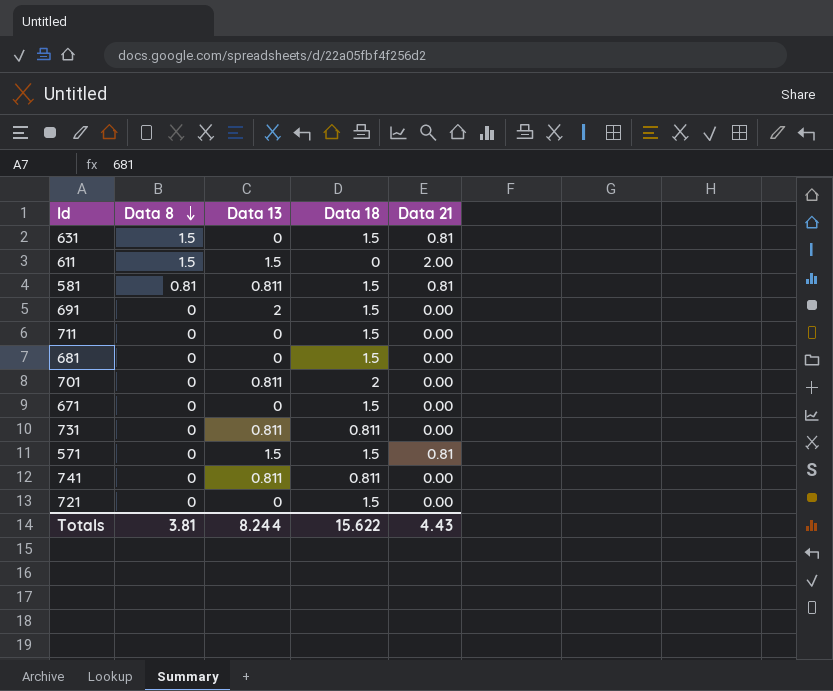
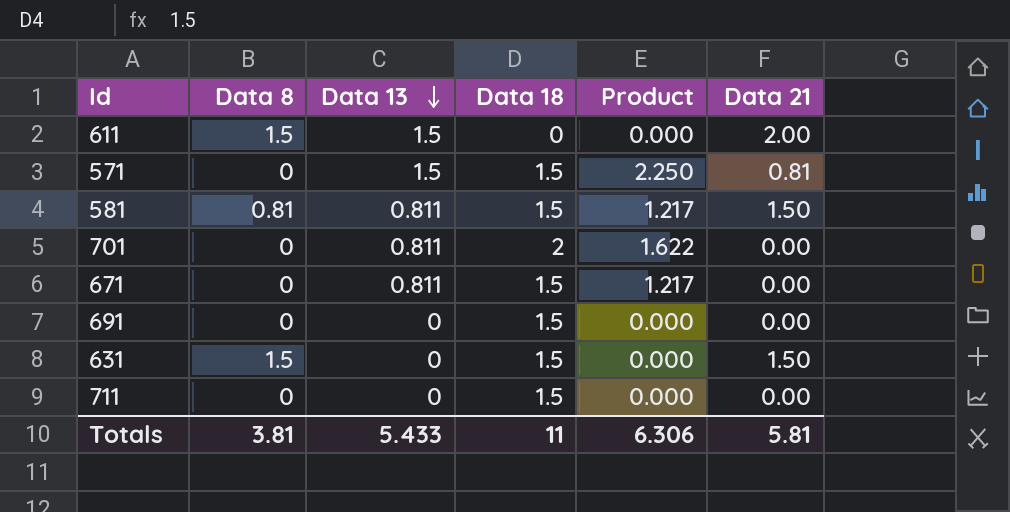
row order: Data 8 descending -> Data 13 descending
column Product | formula: none -> [Data 13] * [Data 18]
row 681: 0 | 0 | 1.5 | 0.00 -> none
row 731: 0 | 0.811 | 0.811 | 0.00 -> none
row 741: 0 | 0.811 | 0.811 | 0.00 -> none
row 721: 0 | 0 | 1.5 | 0.00 -> none
581 | Data 21: 0.81 -> 1.50
671 | Data 13: 0 -> 0.811
691 | Data 13: 2 -> 0
631 | Data 21: 0.81 -> 1.50
Totals | Data 13: 8.244 -> 5.433
Totals | Data 18: 15.622 -> 11
Totals | Data 21: 4.43 -> 5.81

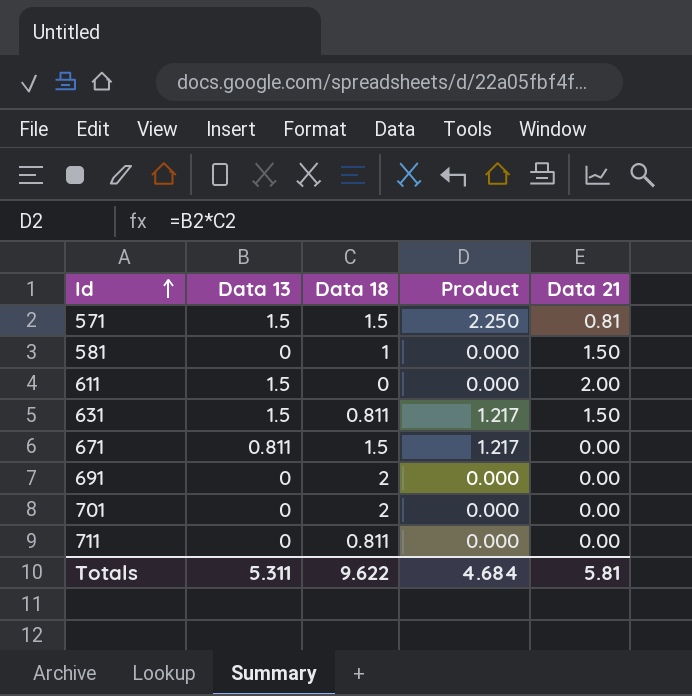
row order: Data 13 descending -> Id ascending
column Data 8 | position: 2 -> none
581 | Data 13: 0.811 -> 0
581 | Data 18: 1.5 -> 1
581 | Product: 1.217 -> 0.000
631 | Data 13: 0 -> 1.5
631 | Data 18: 1.5 -> 0.811
631 | Product: 0.000 -> 1.217
691 | Data 18: 1.5 -> 2
701 | Data 13: 0.811 -> 0
701 | Product: 1.622 -> 0.000
711 | Data 18: 1.5 -> 0.811
Totals | Data 13: 5.433 -> 5.311
Totals | Data 18: 11 -> 9.622
Totals | Product: 6.306 -> 4.684

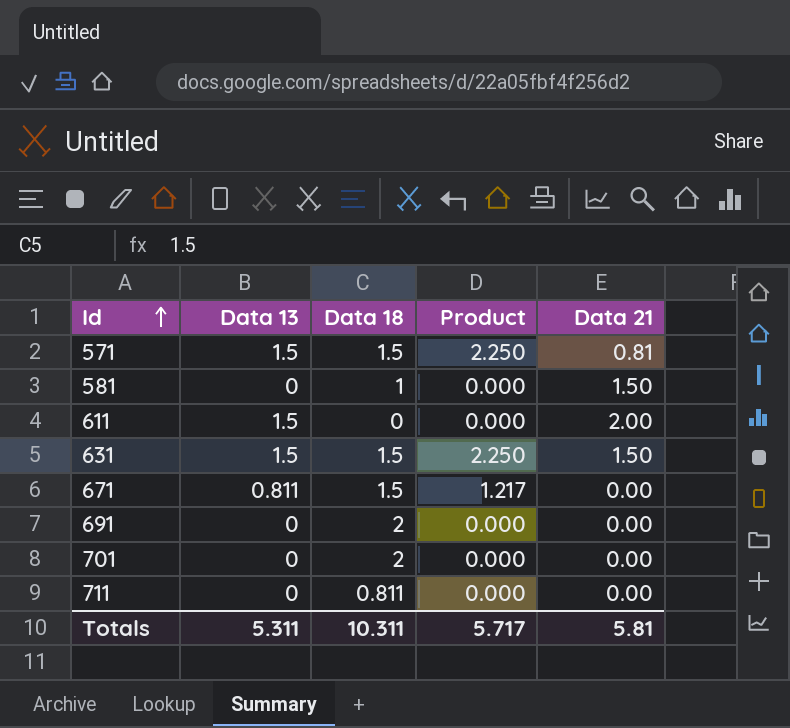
631 | Data 18: 0.811 -> 1.5
631 | Product: 1.217 -> 2.250
Totals | Data 18: 9.622 -> 10.311
Totals | Product: 4.684 -> 5.717

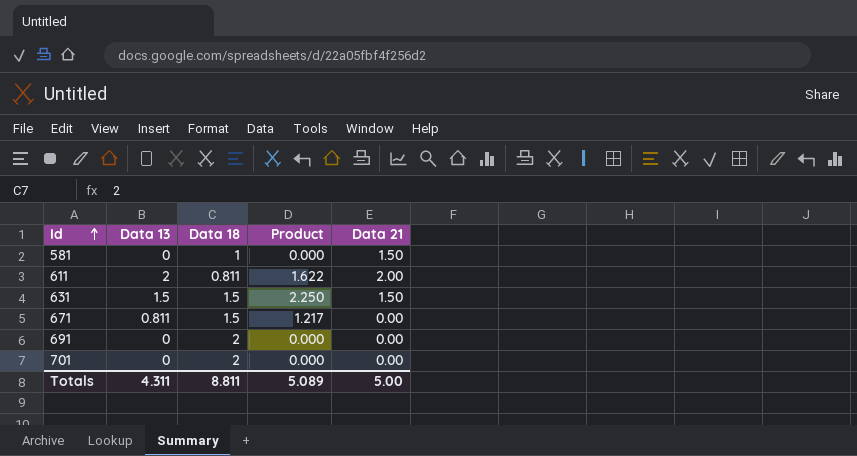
row 571: 1.5 | 1.5 | 2.250 | 0.81 -> none
row 711: 0 | 0.811 | 0.000 | 0.00 -> none
611 | Data 13: 1.5 -> 2
611 | Data 18: 0 -> 0.811
611 | Product: 0.000 -> 1.622
Totals | Data 13: 5.311 -> 4.311
Totals | Data 18: 10.311 -> 8.811
Totals | Product: 5.717 -> 5.089
Totals | Data 21: 5.81 -> 5.00

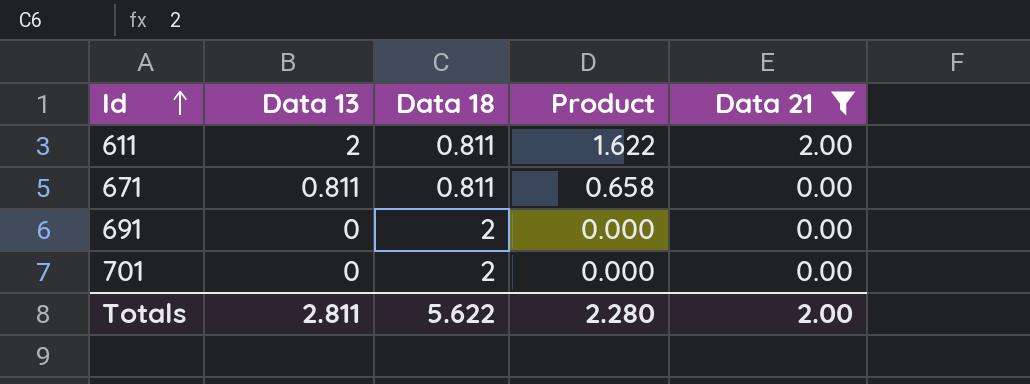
filter: none -> Data 21 != 1.50
671 | Data 18: 1.5 -> 0.811
671 | Product: 1.217 -> 0.658
Totals | Data 13: 4.311 -> 2.811
Totals | Data 18: 8.811 -> 5.622
Totals | Product: 5.089 -> 2.280
Totals | Data 21: 5.00 -> 2.00

